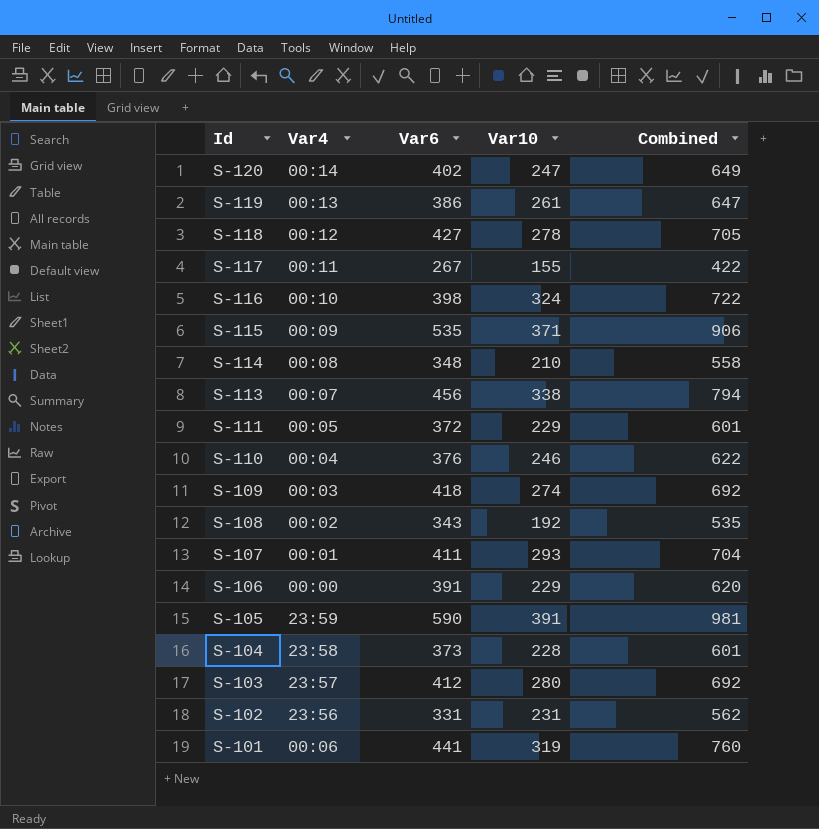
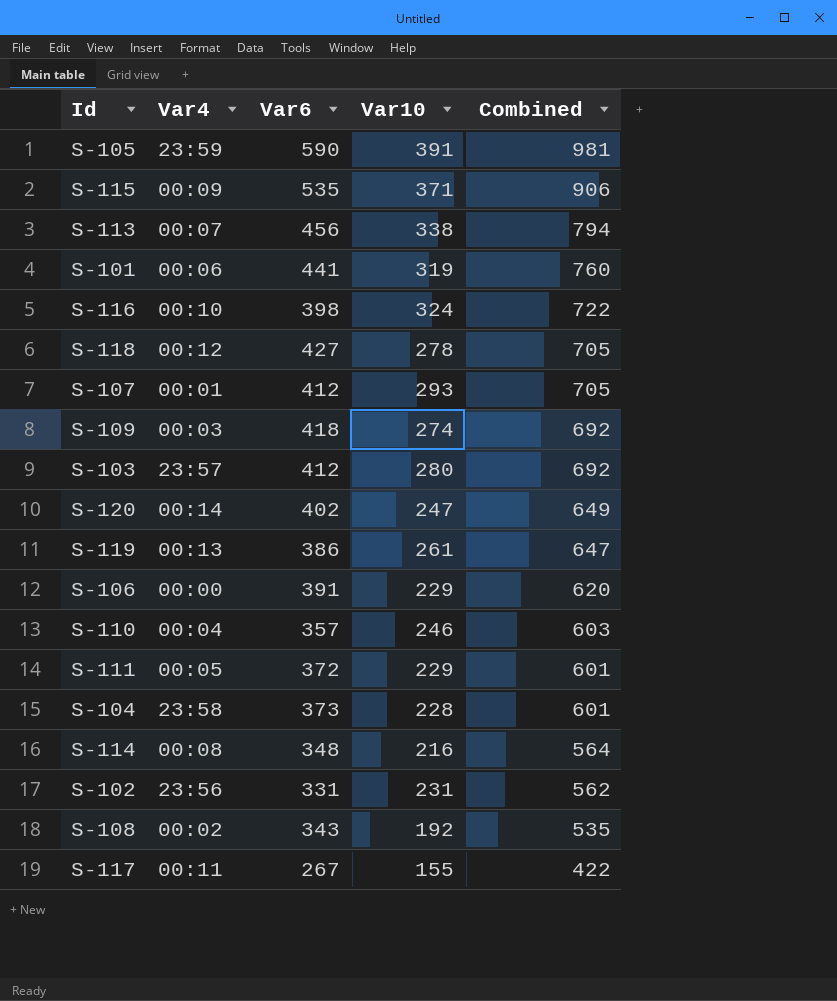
row order: Id descending -> Combined descending
S-107 | Var6: 411 -> 412
S-107 | Combined: 704 -> 705
S-110 | Var6: 376 -> 357
S-110 | Combined: 622 -> 603
S-114 | Var10: 210 -> 216
S-114 | Combined: 558 -> 564

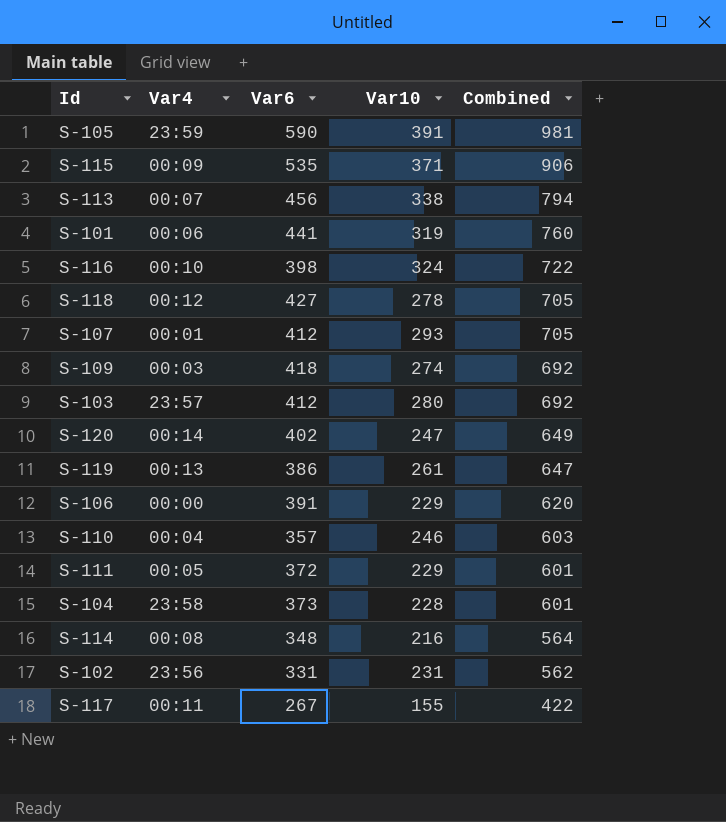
row S-108: 00:02 | 343 | 192 | 535 -> none

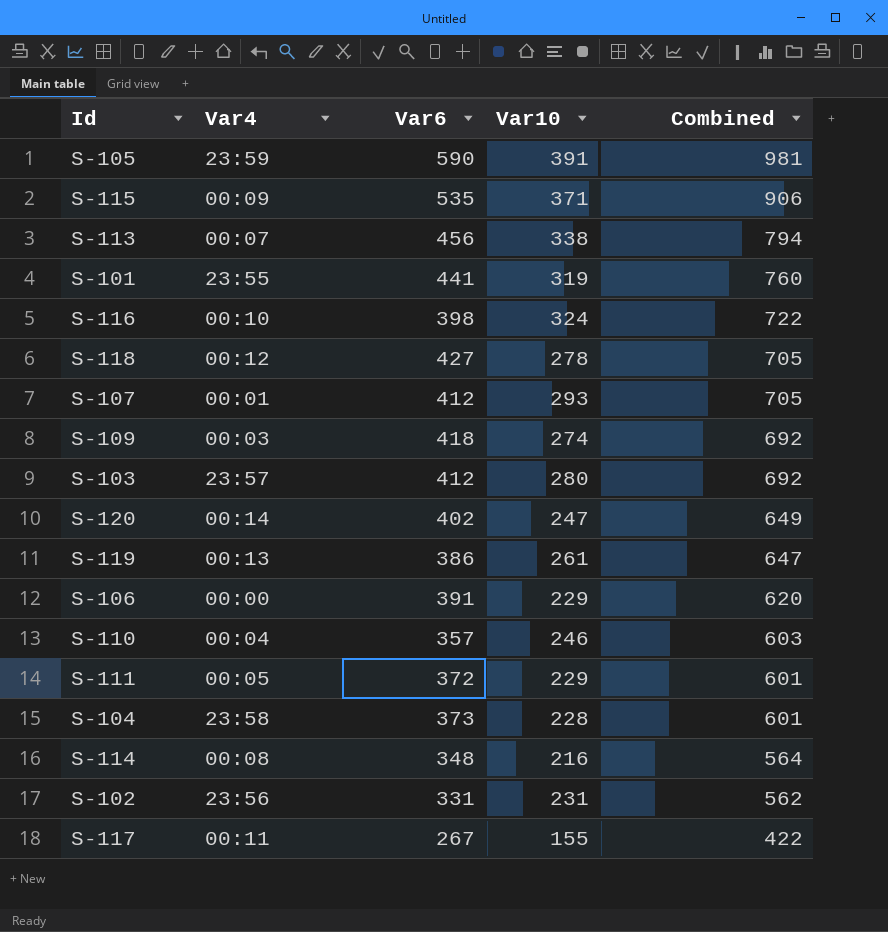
S-101 | Var4: 00:06 -> 23:55

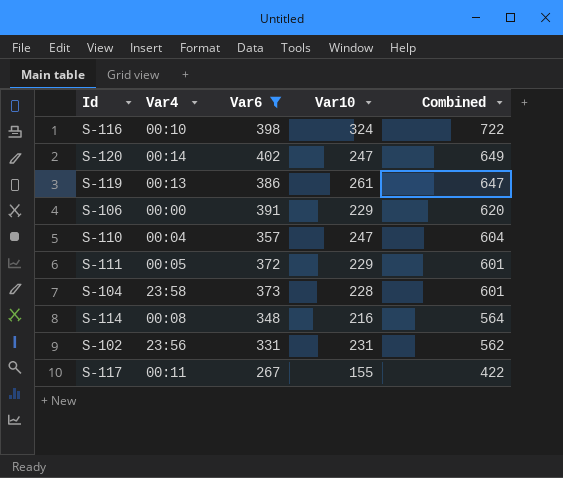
filter: none -> Var6 <= 402
S-110 | Var10: 246 -> 247
S-110 | Combined: 603 -> 604

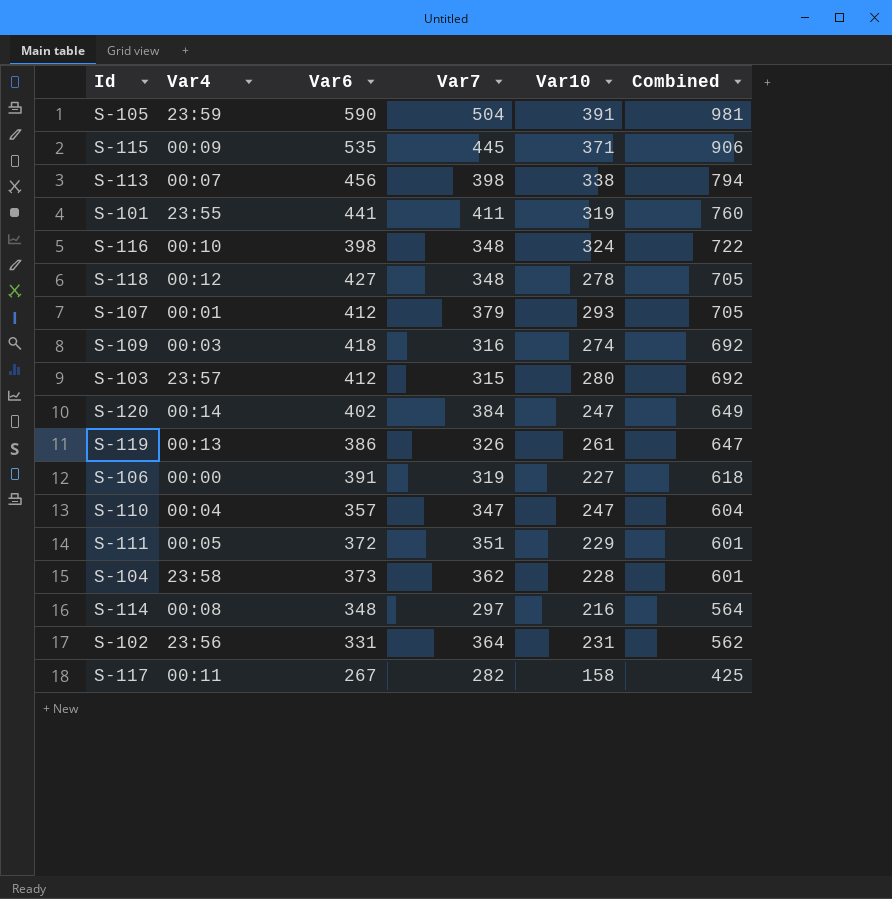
filter: Var6 <= 402 -> none
column Var7 | position: none -> 4
S-106 | Var10: 229 -> 227
S-106 | Combined: 620 -> 618
S-117 | Var10: 155 -> 158
S-117 | Combined: 422 -> 425

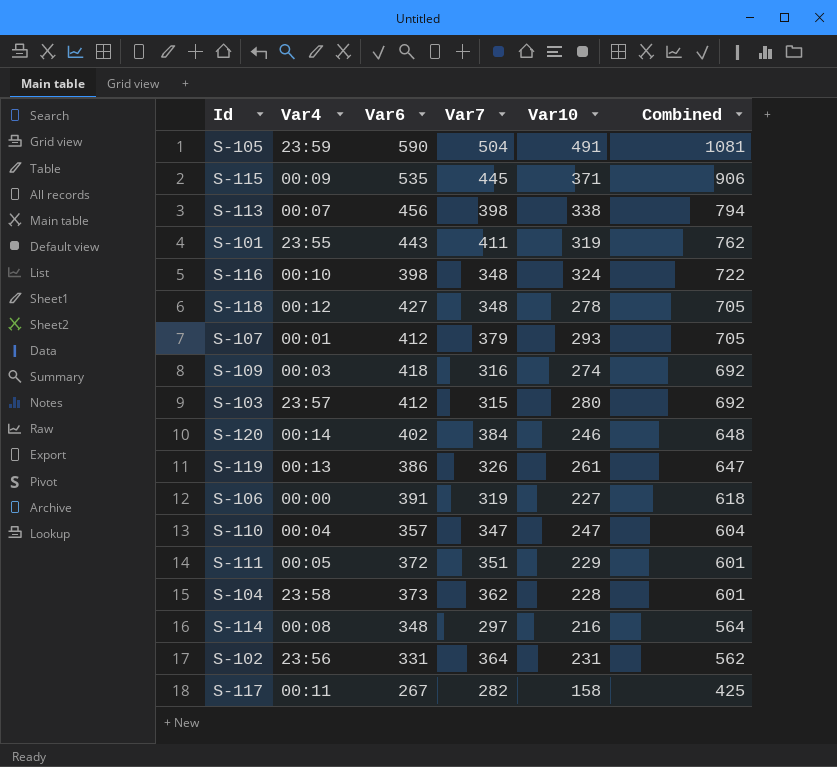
S-105 | Var10: 391 -> 491
S-105 | Combined: 981 -> 1081
S-101 | Var6: 441 -> 443
S-101 | Combined: 760 -> 762
S-120 | Var10: 247 -> 246
S-120 | Combined: 649 -> 648

